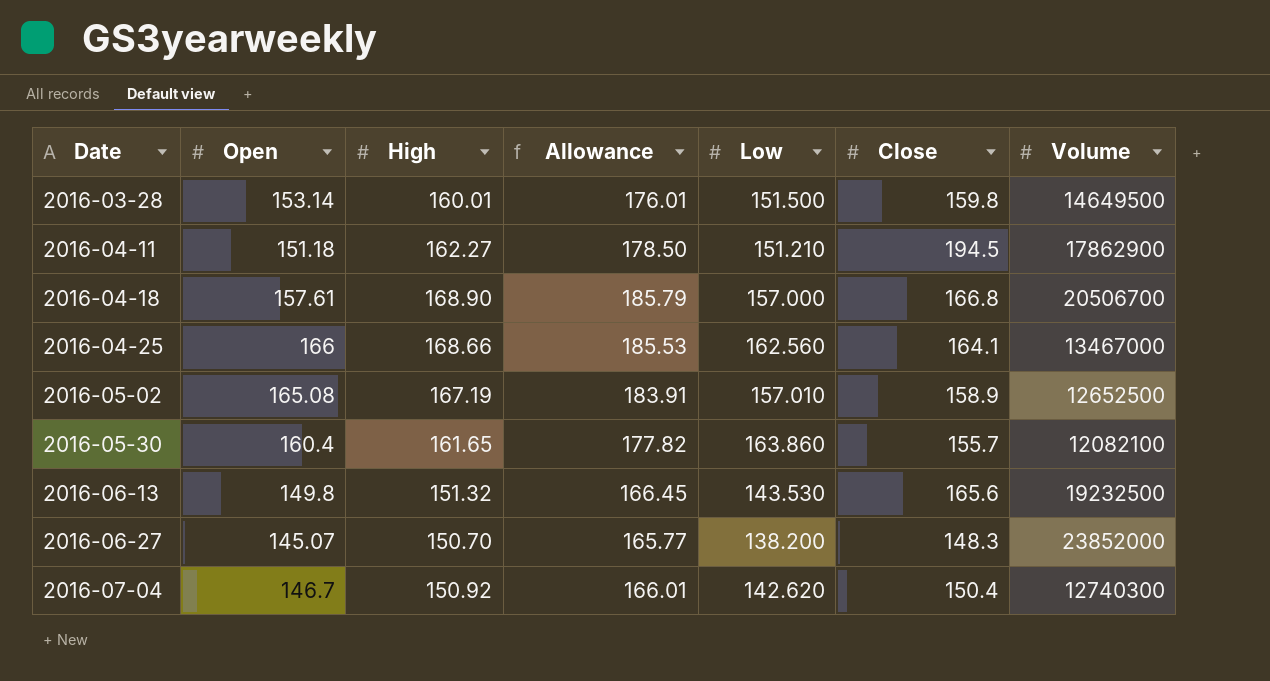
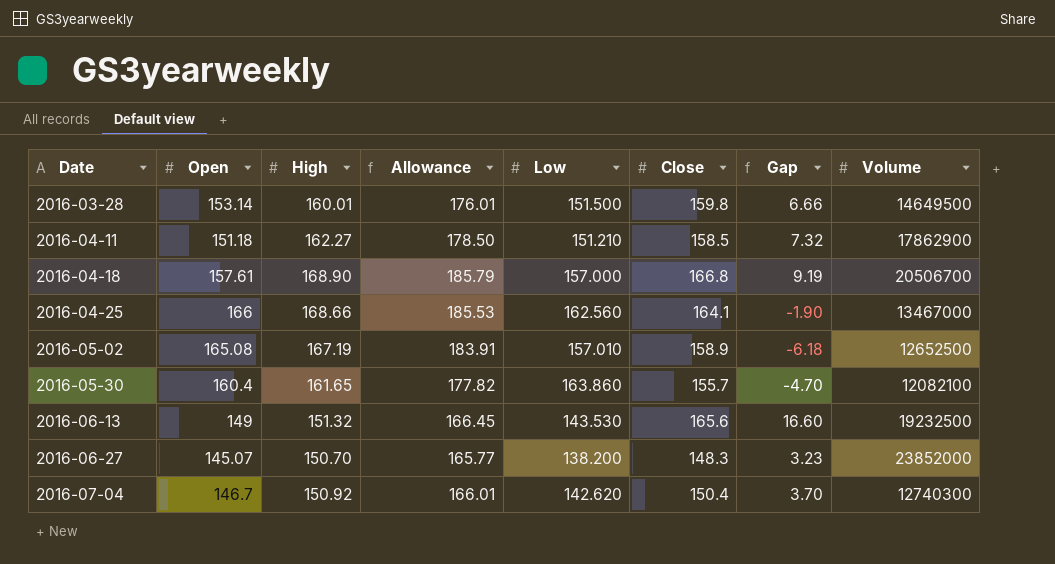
column Gap | formula: none -> [Close] - [Open]
2016-04-11 | Close: 194.5 -> 158.5
2016-06-13 | Open: 149.8 -> 149

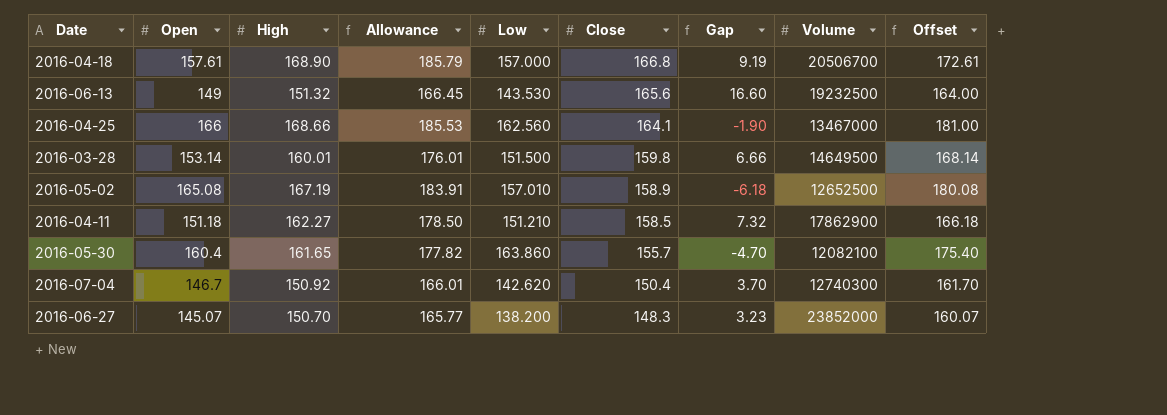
row order: Date ascending -> Close descending
column Offset | formula: none -> [Open] + 15

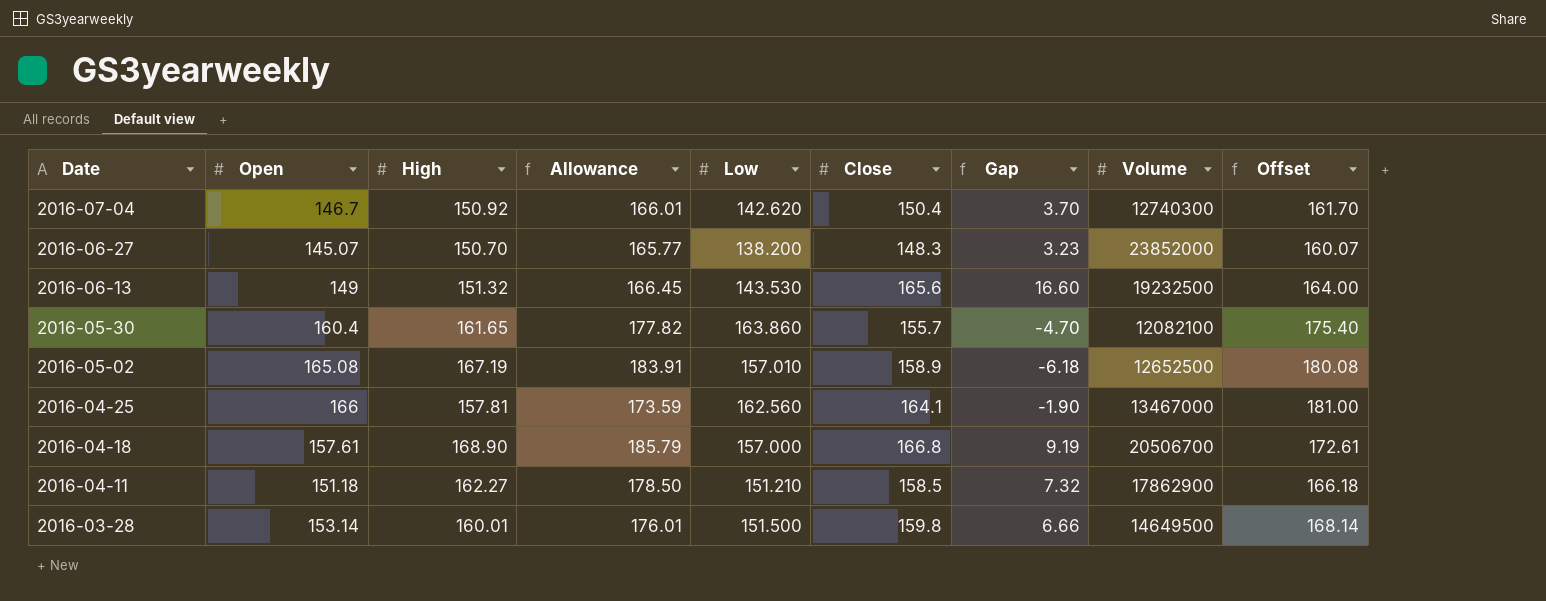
row order: Close descending -> Date descending
2016-04-25 | High: 168.66 -> 157.81
2016-04-25 | Allowance: 185.53 -> 173.59

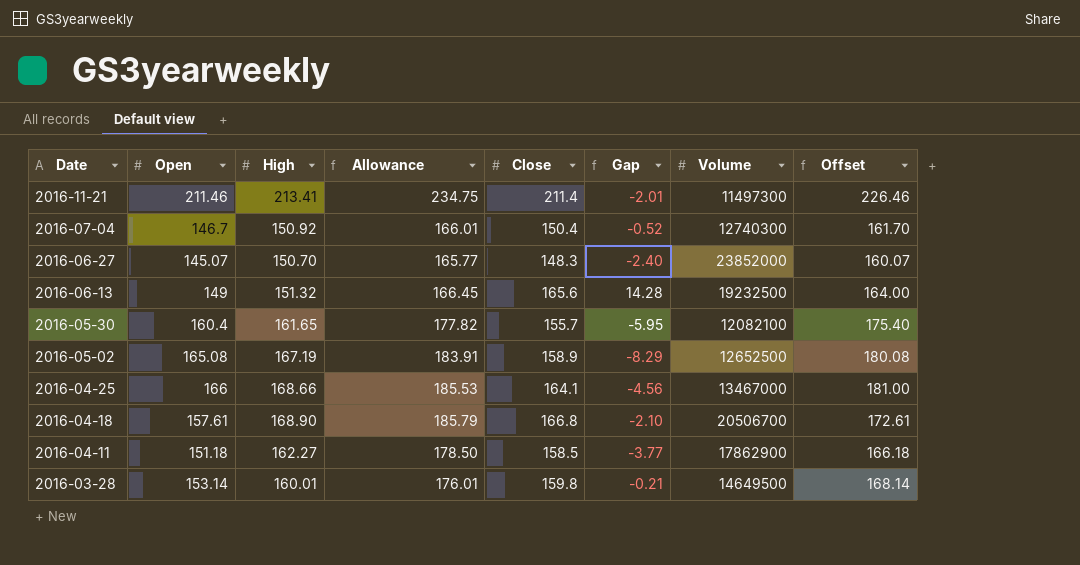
column Low | position: 5 -> none
column Gap | formula: [Close] - [Open] -> [Close] - [High]
row 2016-11-21: none -> 211.46 | 213.41 | 234.75 | 211.4 | -2.01 | 11497300 | 226.46
2016-04-25 | High: 157.81 -> 168.66
2016-04-25 | Allowance: 173.59 -> 185.53

